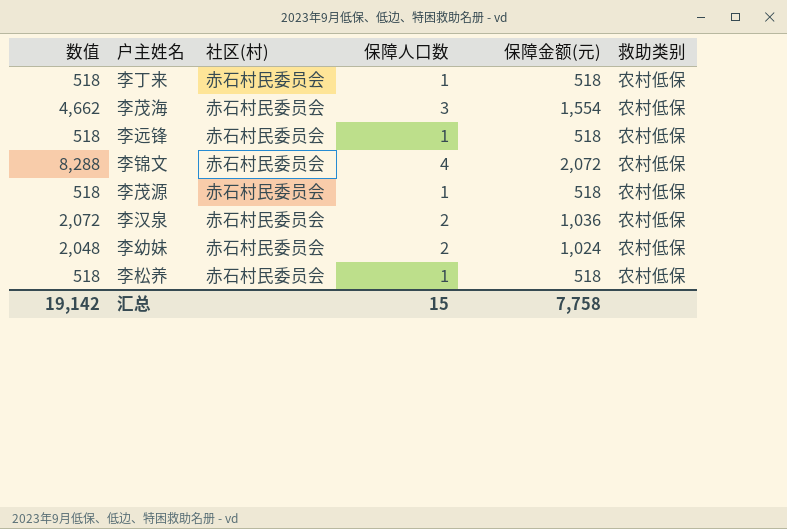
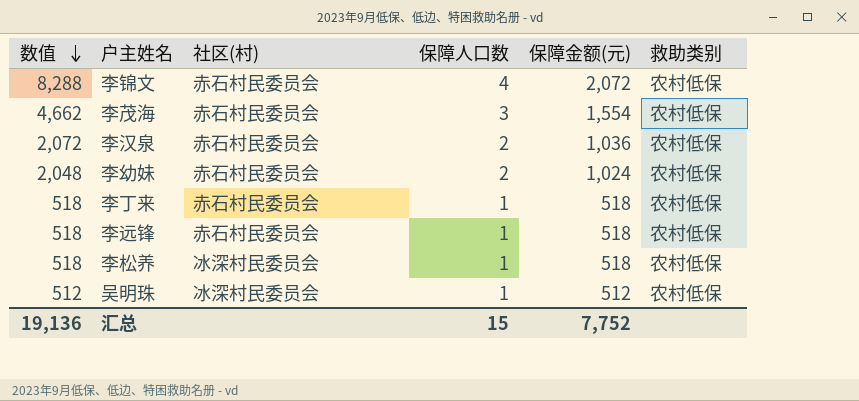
row order: none -> 数值 descending
row 李茂源: 518 | 赤石村民委员会 | 1 | 518 | 农村低保 -> none
李松养 | 社区(村): 赤石村民委员会 -> 冰深村民委员会
row 吴明珠: none -> 512 | 冰深村民委员会 | 1 | 512 | 农村低保
汇总 | 数值: 19,142 -> 19,136
汇总 | 保障金额(元): 7,758 -> 7,752

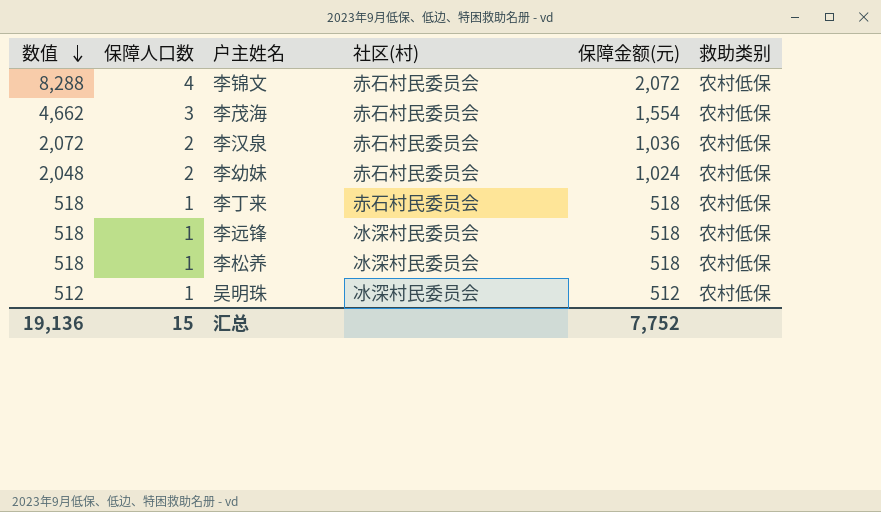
column 保障人口数 | position: 4 -> 2
李远锋 | 社区(村): 赤石村民委员会 -> 冰深村民委员会

